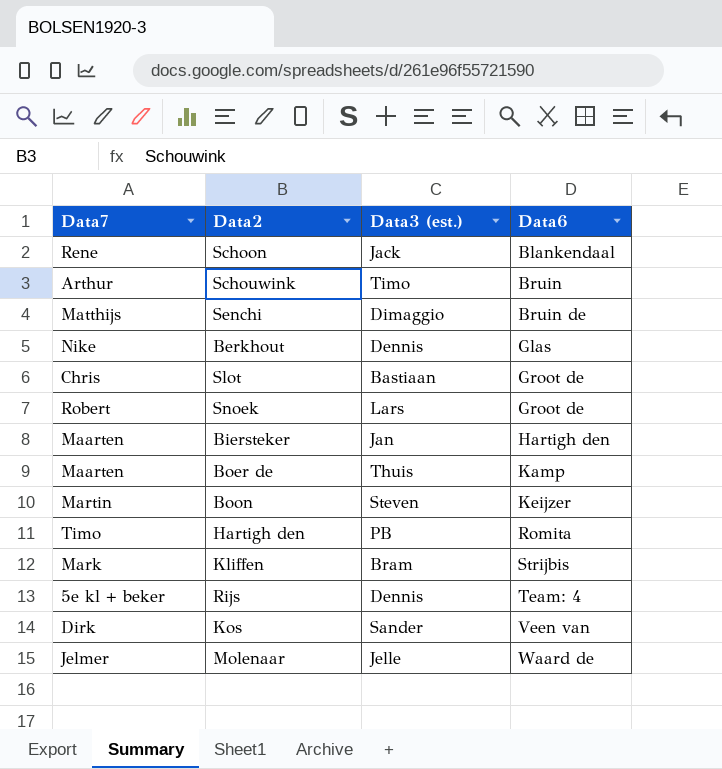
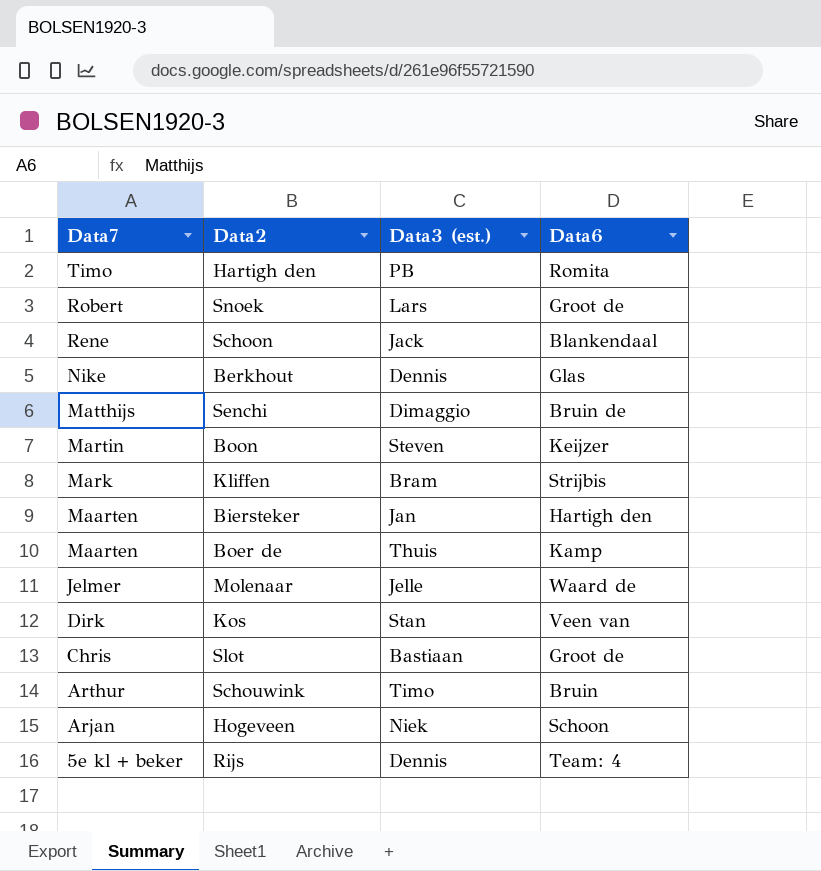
row order: Data6 ascending -> Data7 descending
Kos | Data3 (est.): Sander -> Stan
row Hogeveen: none -> Arjan | Niek | Schoon

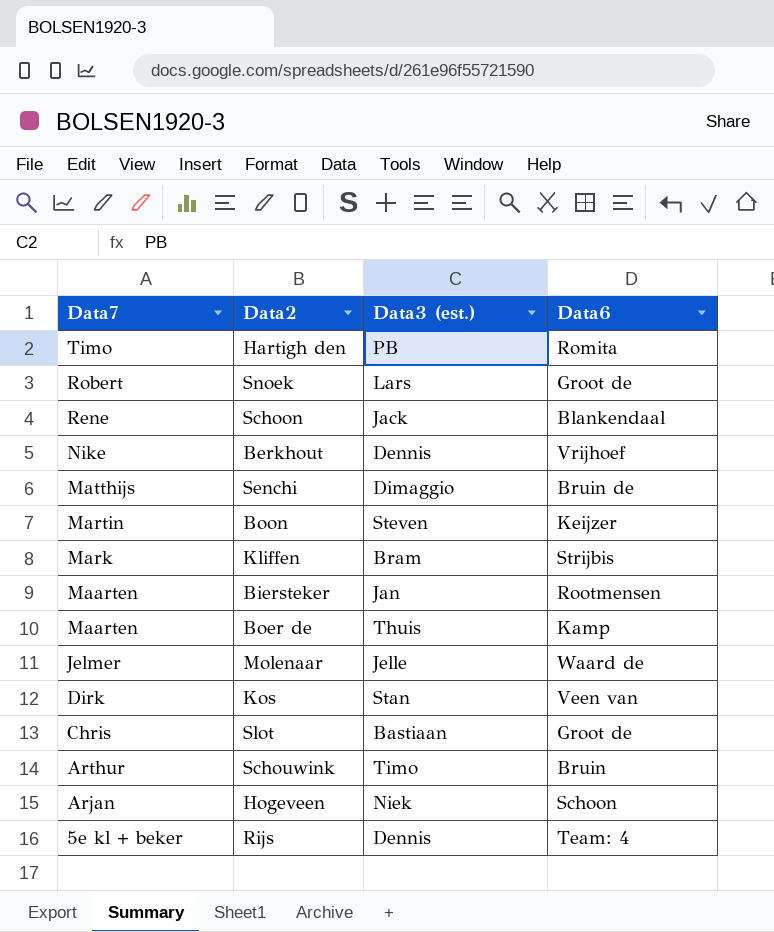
Berkhout | Data6: Glas -> Vrijhoef
Biersteker | Data6: Hartigh den -> Rootmensen

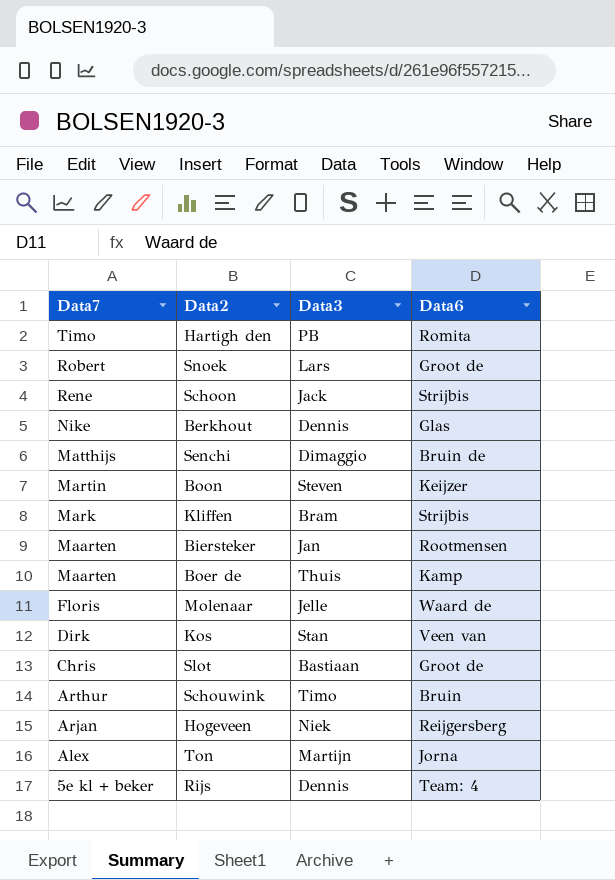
column name: Data3 (est.) -> Data3
Schoon | Data6: Blankendaal -> Strijbis
Berkhout | Data6: Vrijhoef -> Glas
Molenaar | Data7: Jelmer -> Floris
Hogeveen | Data6: Schoon -> Reijgersberg
row Ton: none -> Alex | Martijn | Jorna

